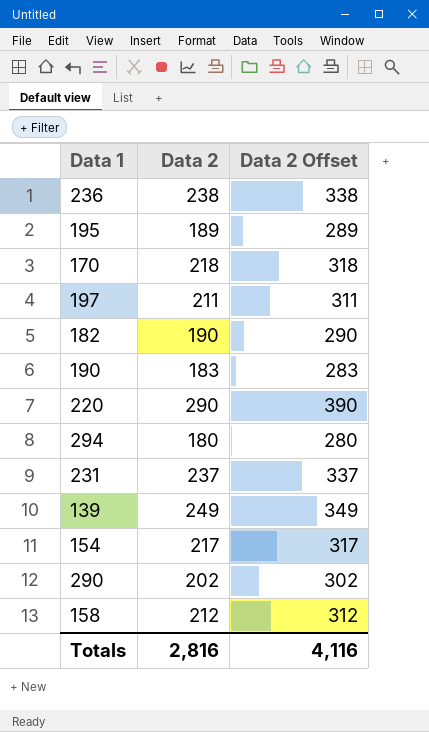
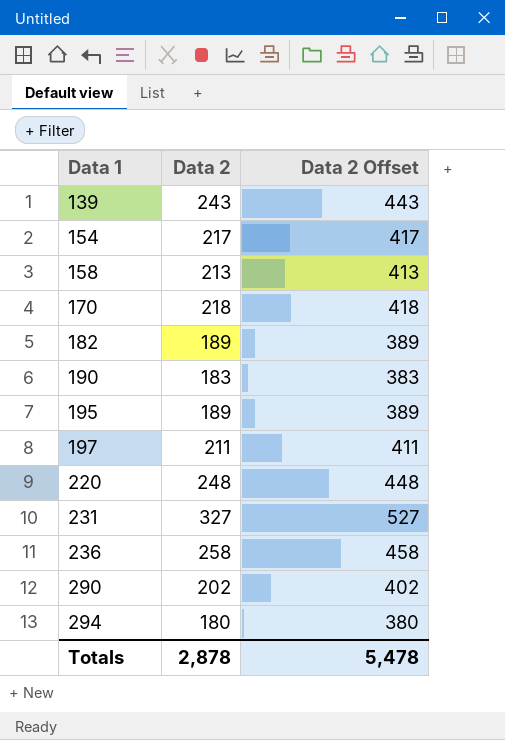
row order: none -> Data 1 ascending
column Data 2 Offset | formula: [Data 2] + 100 -> [Data 2] + 200
139 | Data 2: 249 -> 243
158 | Data 2: 212 -> 213
182 | Data 2: 190 -> 189
220 | Data 2: 290 -> 248
231 | Data 2: 237 -> 327
236 | Data 2: 238 -> 258
Totals | Data 2: 2,816 -> 2,878
Totals | Data 2 Offset: 4,116 -> 5,478

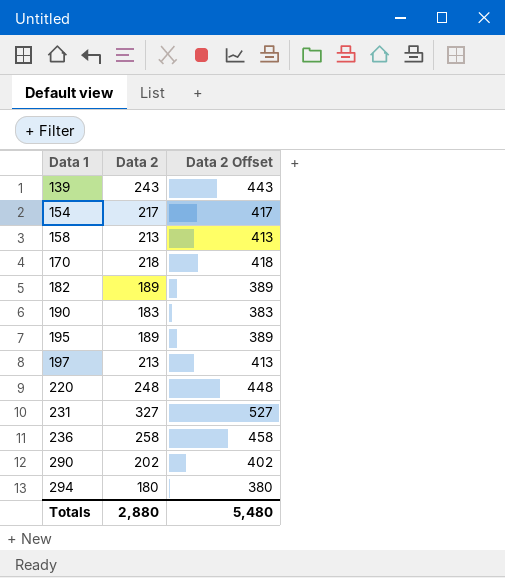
197 | Data 2: 211 -> 213
197 | Data 2 Offset: 411 -> 413
Totals | Data 2: 2,878 -> 2,880
Totals | Data 2 Offset: 5,478 -> 5,480

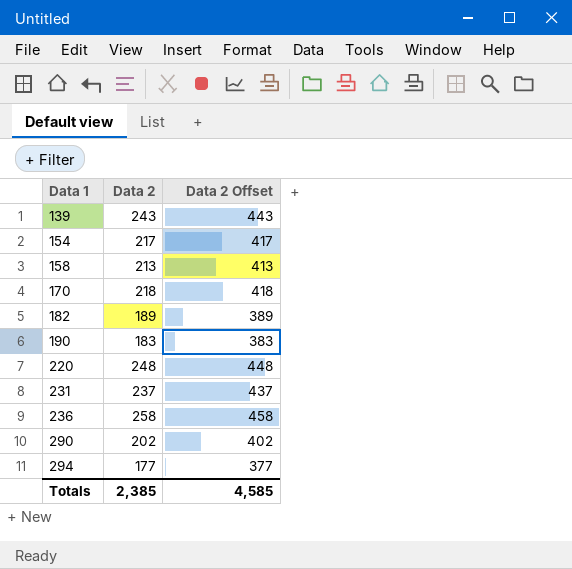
row 195: 189 | 389 -> none
row 197: 213 | 413 -> none
231 | Data 2: 327 -> 237
231 | Data 2 Offset: 527 -> 437
294 | Data 2: 180 -> 177
294 | Data 2 Offset: 380 -> 377
Totals | Data 2: 2,880 -> 2,385
Totals | Data 2 Offset: 5,480 -> 4,585

